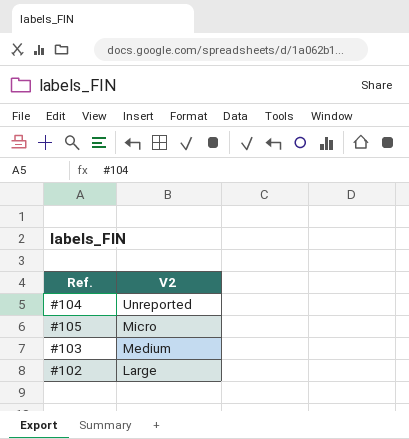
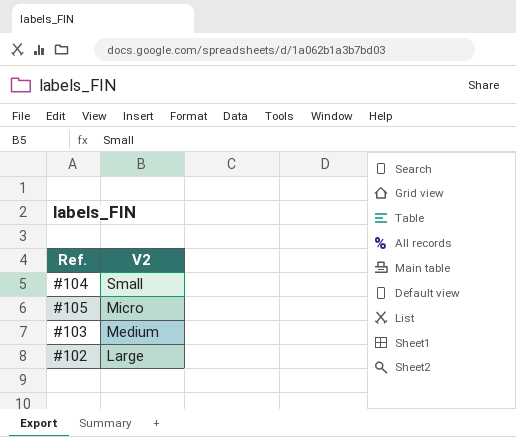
#104 | V2: Unreported -> Small

